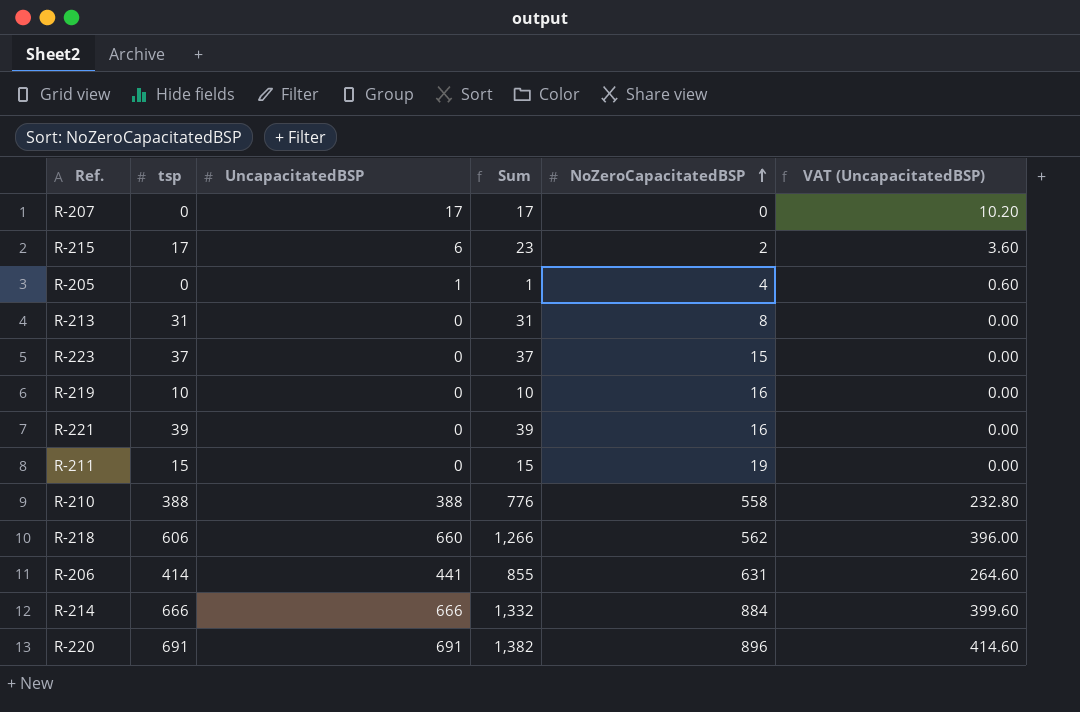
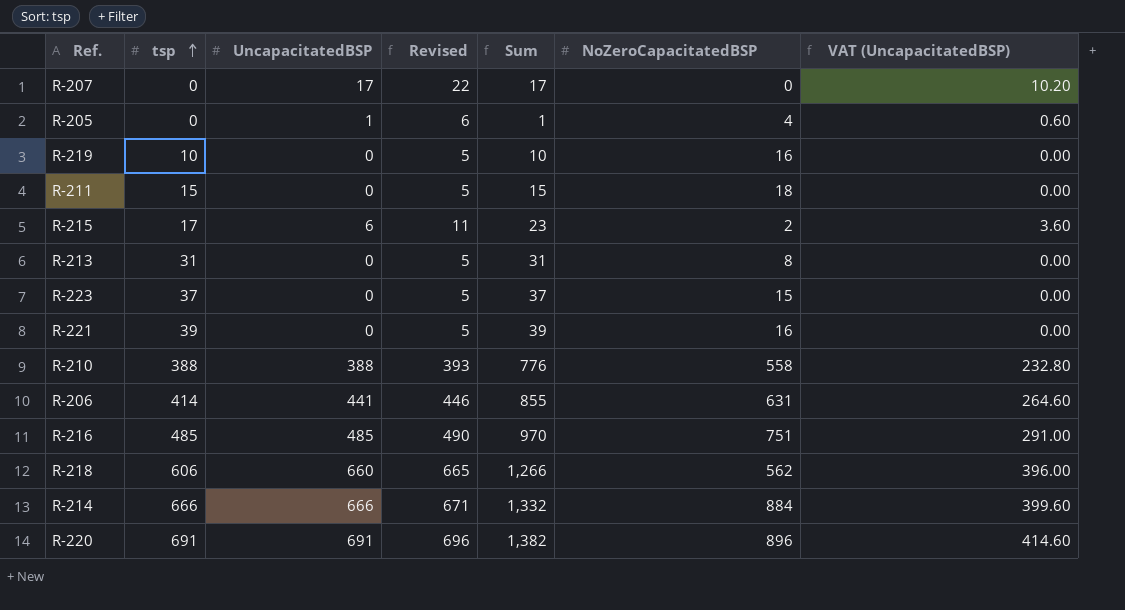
row order: NoZeroCapacitatedBSP ascending -> tsp ascending
column Revised | formula: none -> [UncapacitatedBSP] + 5
R-211 | NoZeroCapacitatedBSP: 19 -> 18
row R-216: none -> 485 | 485 | 490 | 970 | 751 | 291.00

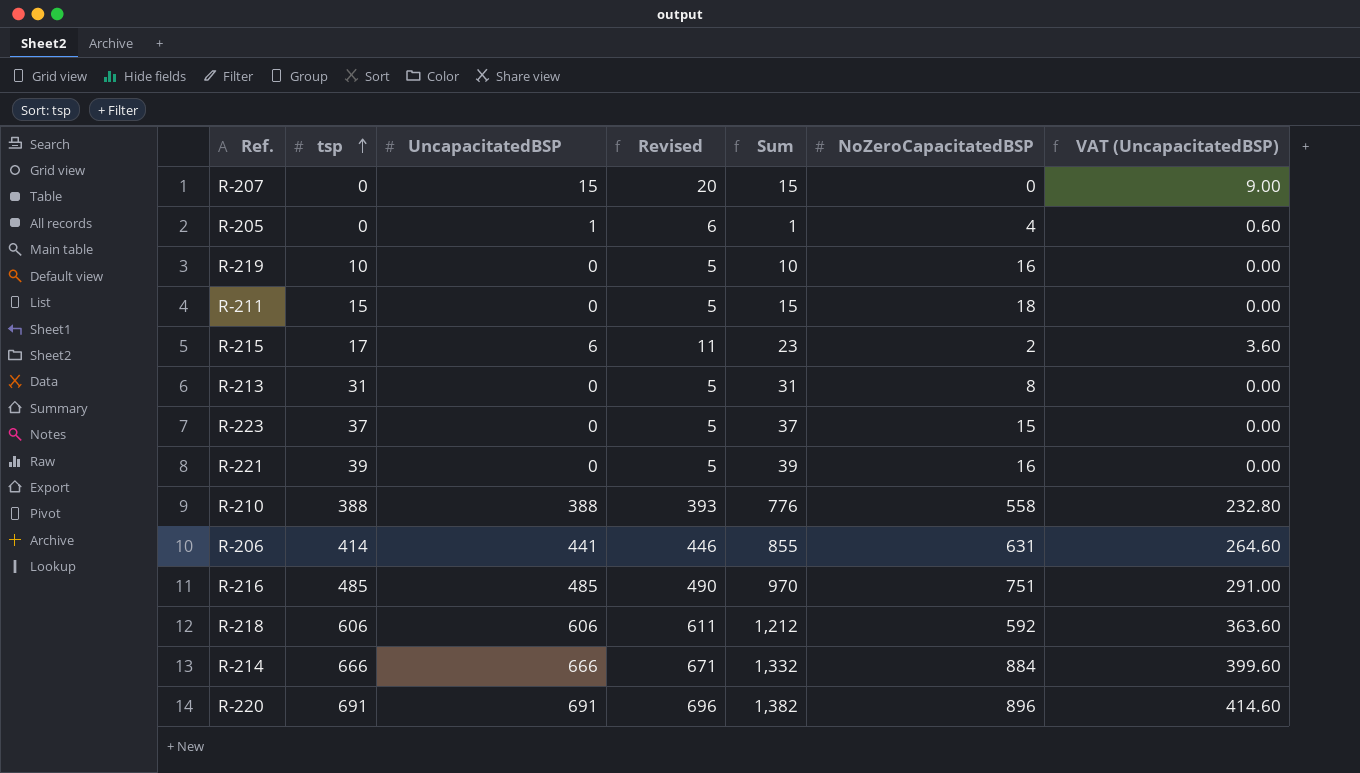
R-207 | UncapacitatedBSP: 17 -> 15
R-207 | Revised: 22 -> 20
R-207 | Sum: 17 -> 15
R-207 | VAT (UncapacitatedBSP): 10.20 -> 9.00
R-218 | UncapacitatedBSP: 660 -> 606
R-218 | Revised: 665 -> 611
R-218 | Sum: 1,266 -> 1,212
R-218 | NoZeroCapacitatedBSP: 562 -> 592
R-218 | VAT (UncapacitatedBSP): 396.00 -> 363.60

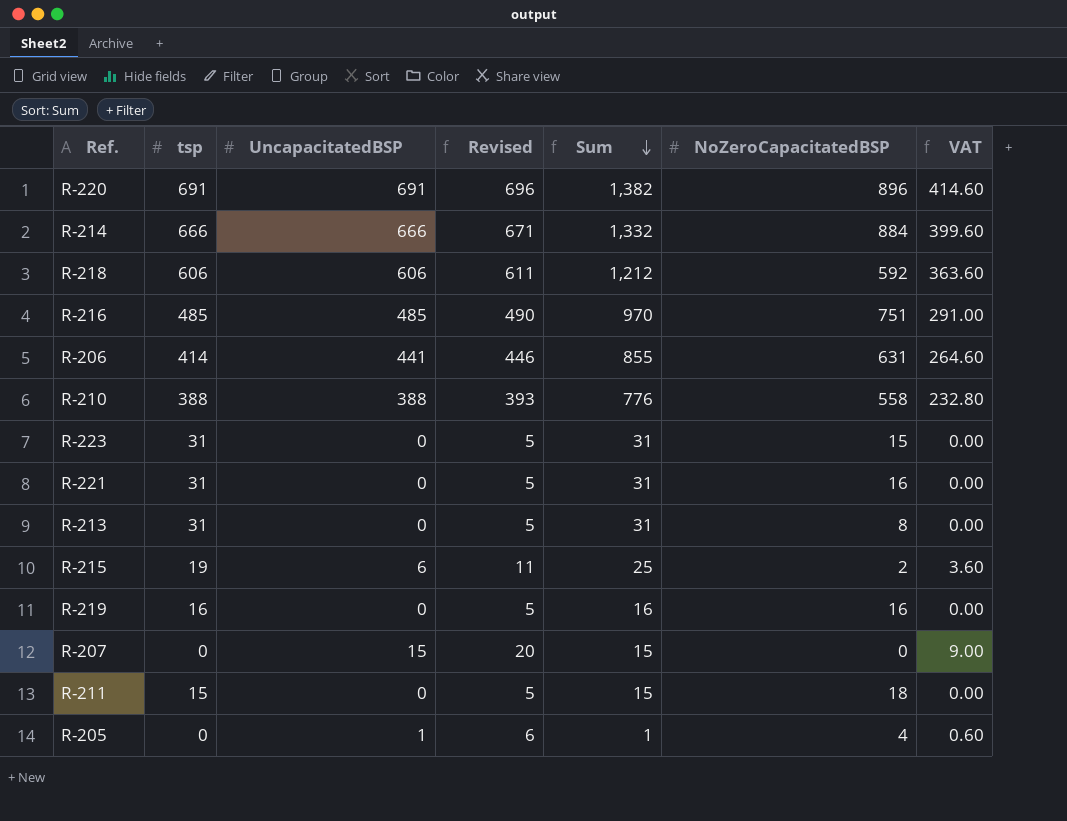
row order: tsp ascending -> Sum descending
column name: VAT (UncapacitatedBSP) -> VAT
R-223 | tsp: 37 -> 31
R-223 | Sum: 37 -> 31
R-221 | tsp: 39 -> 31
R-221 | Sum: 39 -> 31
R-215 | tsp: 17 -> 19
R-215 | Sum: 23 -> 25
R-219 | tsp: 10 -> 16
R-219 | Sum: 10 -> 16

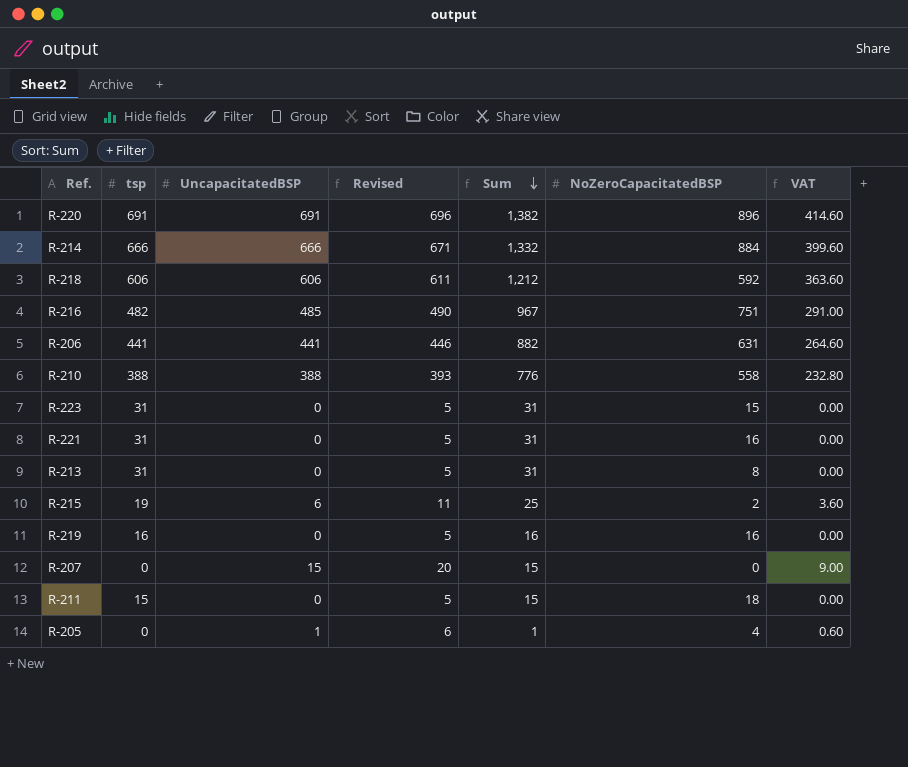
R-216 | tsp: 485 -> 482
R-216 | Sum: 970 -> 967
R-206 | tsp: 414 -> 441
R-206 | Sum: 855 -> 882

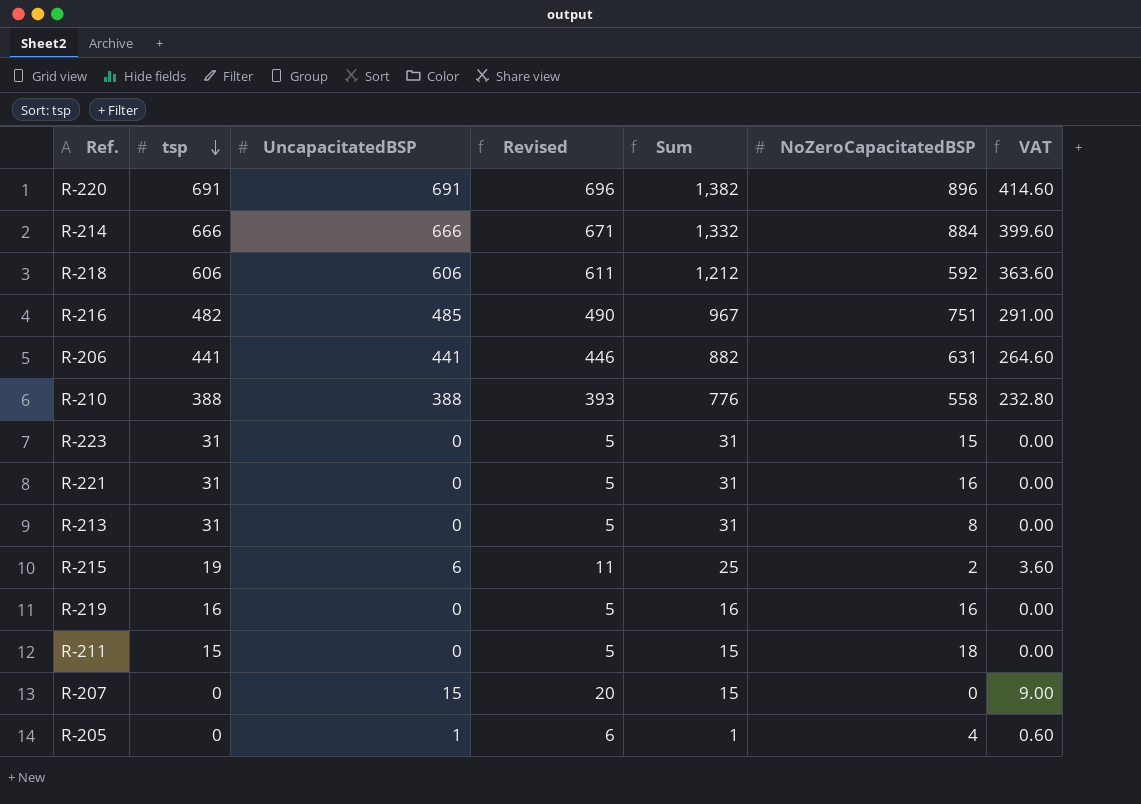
row order: Sum descending -> tsp descending

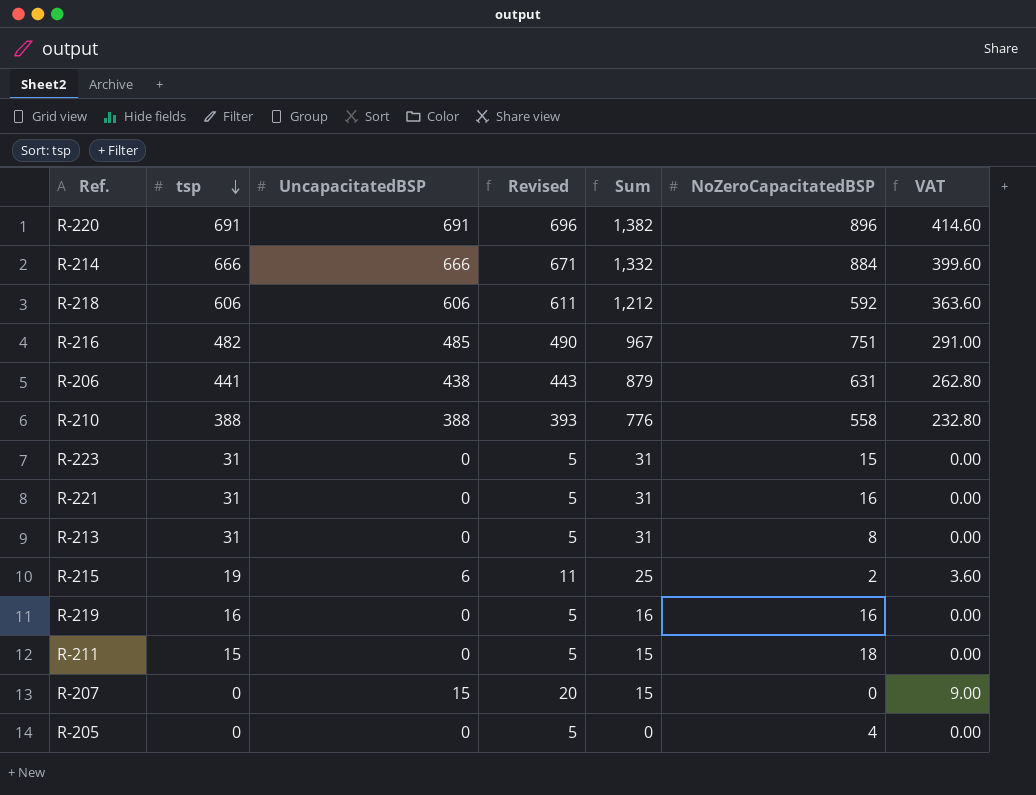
R-206 | UncapacitatedBSP: 441 -> 438
R-206 | Revised: 446 -> 443
R-206 | Sum: 882 -> 879
R-206 | VAT: 264.60 -> 262.80
R-205 | UncapacitatedBSP: 1 -> 0
R-205 | Revised: 6 -> 5
R-205 | Sum: 1 -> 0
R-205 | VAT: 0.60 -> 0.00

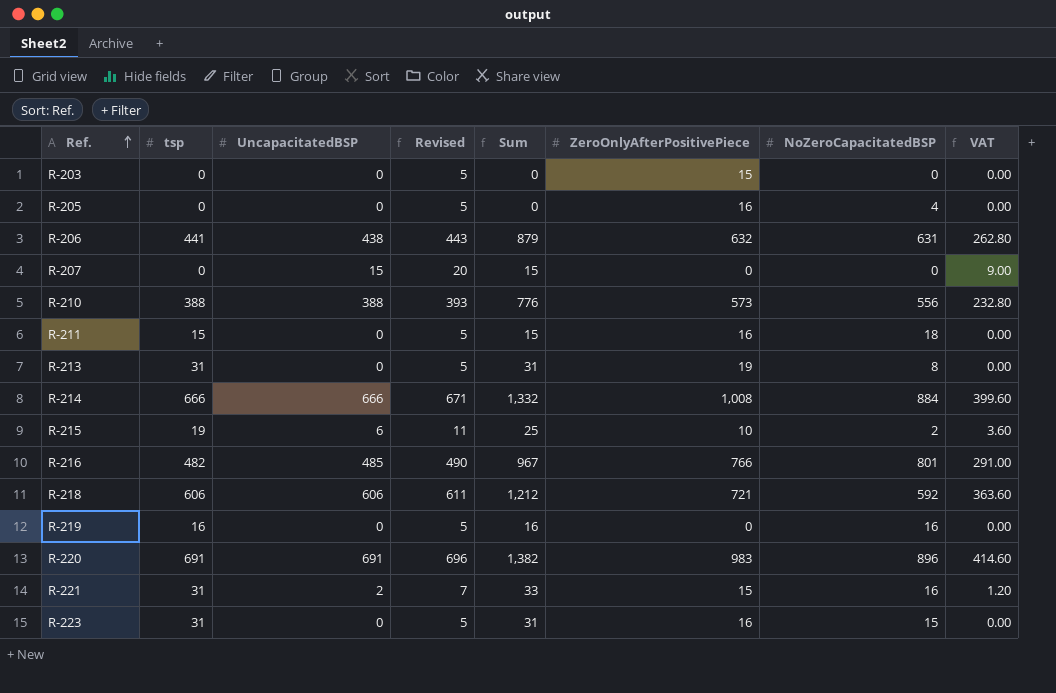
row order: tsp descending -> Ref. ascending
column ZeroOnlyAfterPositivePiece | position: none -> 6
row R-203: none -> 0 | 0 | 5 | 0 | 15 | 0 | 0.00
R-210 | NoZeroCapacitatedBSP: 558 -> 556
R-216 | NoZeroCapacitatedBSP: 751 -> 801
R-221 | UncapacitatedBSP: 0 -> 2
R-221 | Revised: 5 -> 7
R-221 | Sum: 31 -> 33
R-221 | VAT: 0.00 -> 1.20

